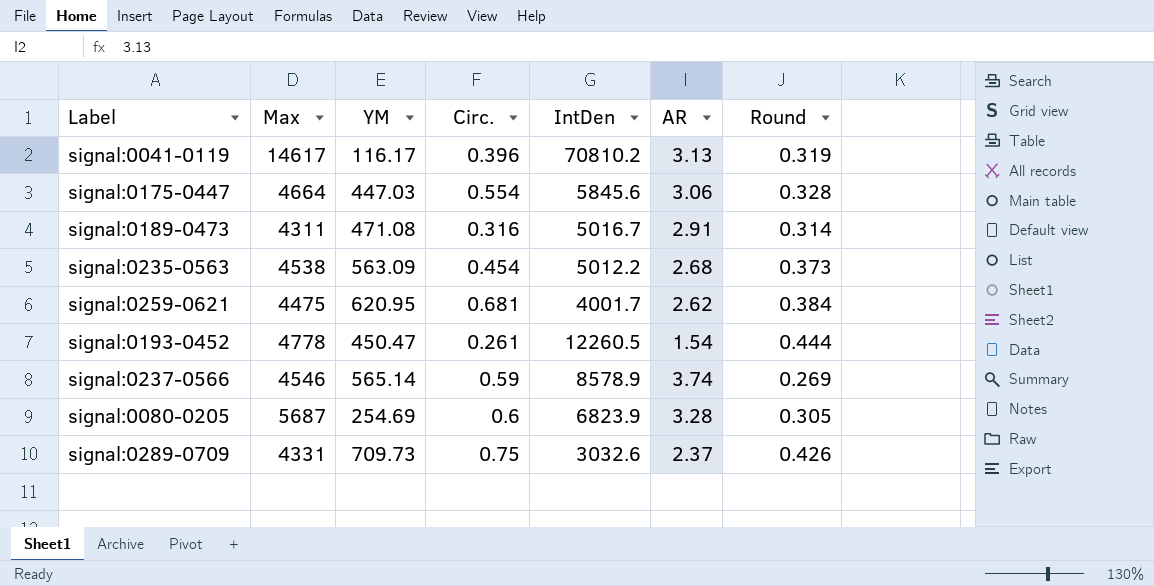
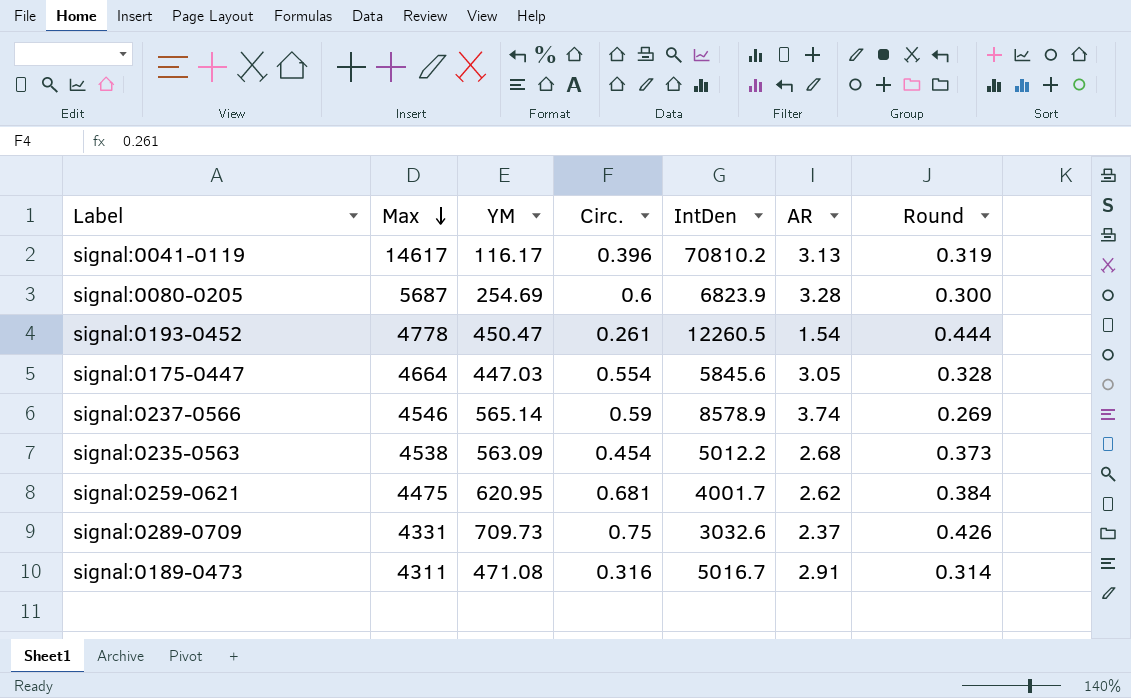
row order: none -> Max descending
signal:0080-0205 | Round: 0.305 -> 0.300
signal:0175-0447 | AR: 3.06 -> 3.05

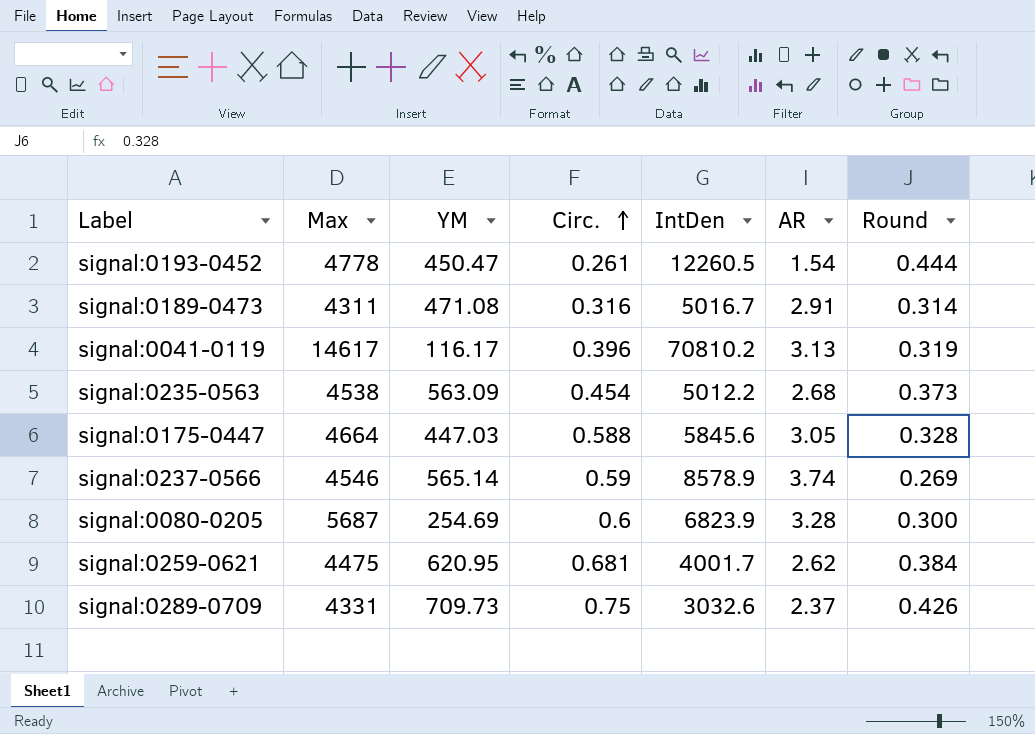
row order: Max descending -> Circ. ascending
signal:0175-0447 | Circ.: 0.554 -> 0.588

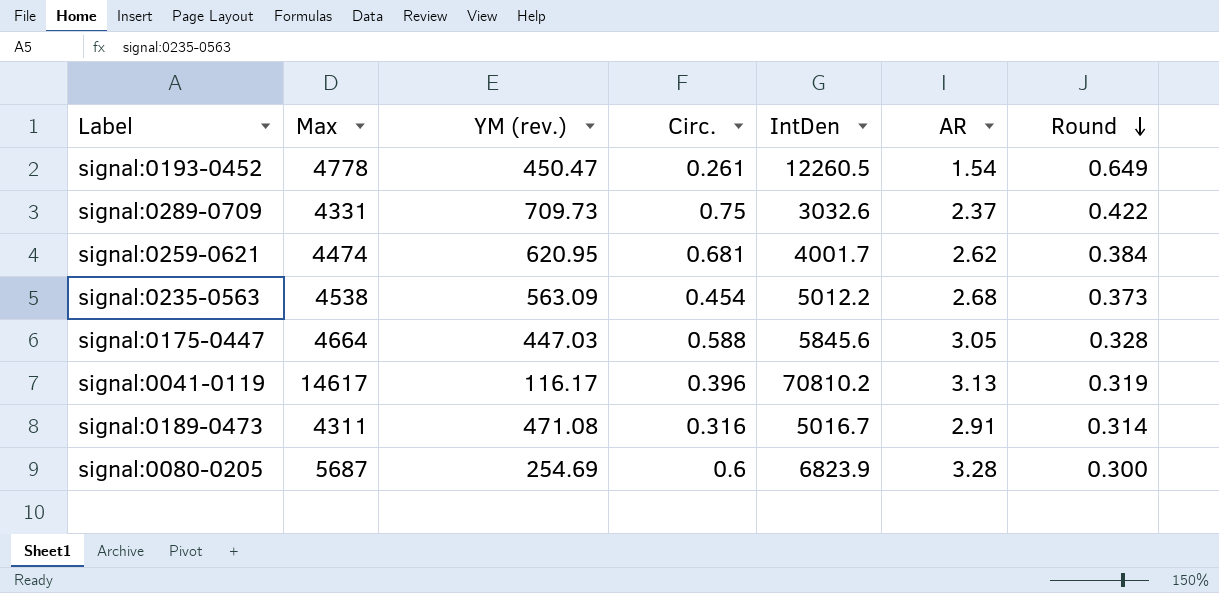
row order: Circ. ascending -> Round descending
column name: YM -> YM (rev.)
row signal:0237-0566: 4546 | 565.14 | 0.59 | 8578.9 | 3.74 | 0.269 -> none
signal:0193-0452 | Round: 0.444 -> 0.649
signal:0289-0709 | Round: 0.426 -> 0.422
signal:0259-0621 | Max: 4475 -> 4474

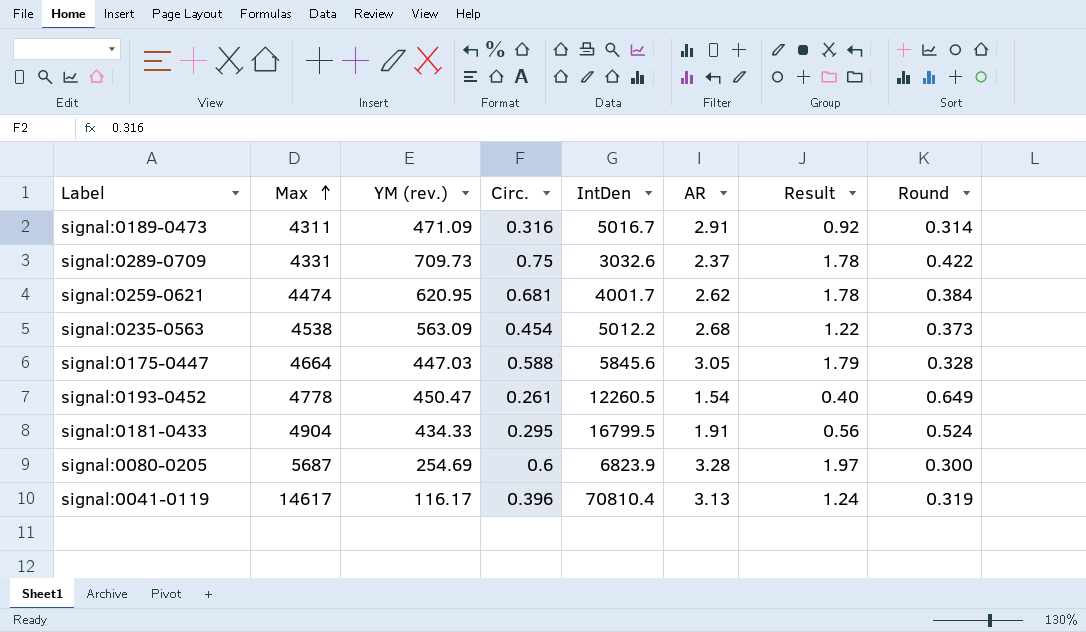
row order: Round descending -> Max ascending
column Result | formula: none -> [Circ.] * [AR]
signal:0189-0473 | YM (rev.): 471.08 -> 471.09
row signal:0181-0433: none -> 4904 | 434.33 | 0.295 | 16799.5 | 1.91 | 0.56 | 0.524
signal:0041-0119 | IntDen: 70810.2 -> 70810.4

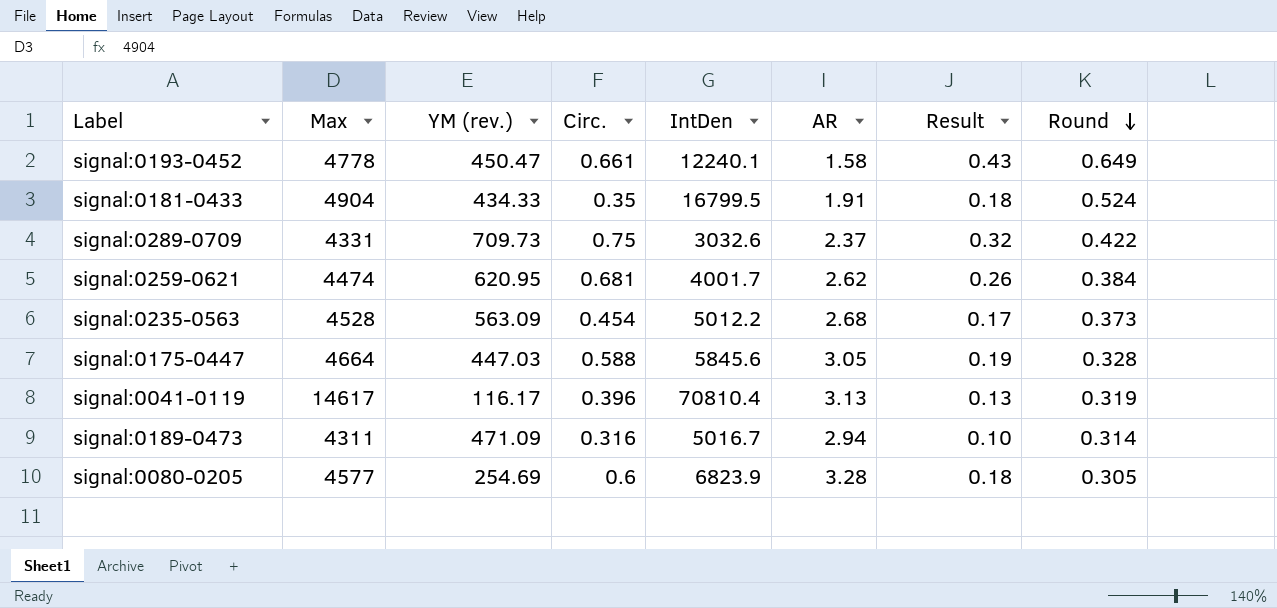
row order: Max ascending -> Round descending
column Result | formula: [Circ.] * [AR] -> [Circ.] * [Round]
signal:0193-0452 | Circ.: 0.261 -> 0.661
signal:0193-0452 | IntDen: 12260.5 -> 12240.1
signal:0193-0452 | AR: 1.54 -> 1.58
signal:0181-0433 | Circ.: 0.295 -> 0.35
signal:0235-0563 | Max: 4538 -> 4528
signal:0189-0473 | AR: 2.91 -> 2.94
signal:0080-0205 | Max: 5687 -> 4577
signal:0080-0205 | Round: 0.300 -> 0.305

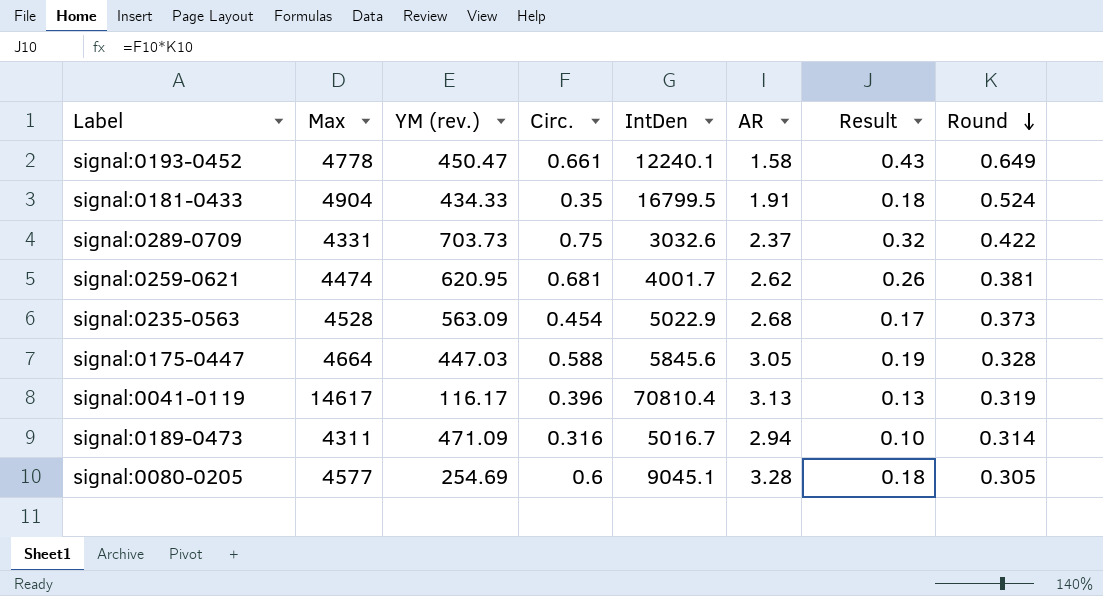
signal:0289-0709 | YM (rev.): 709.73 -> 703.73
signal:0259-0621 | Round: 0.384 -> 0.381
signal:0235-0563 | IntDen: 5012.2 -> 5022.9
signal:0080-0205 | IntDen: 6823.9 -> 9045.1

